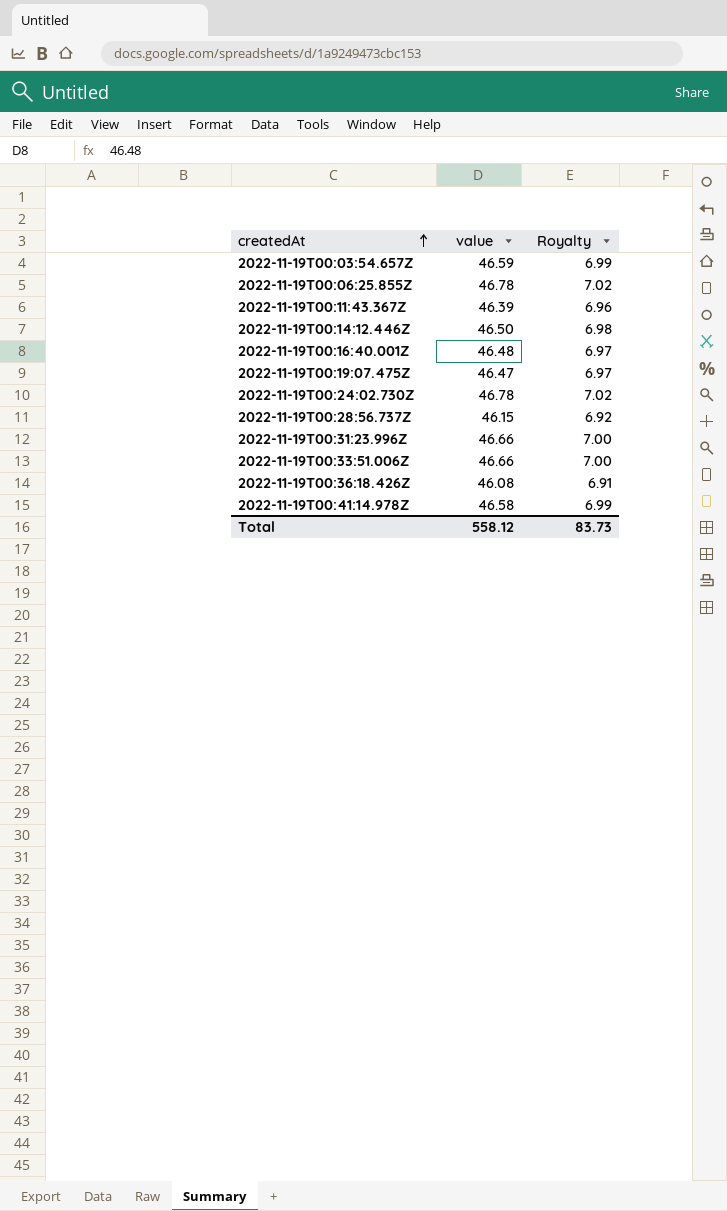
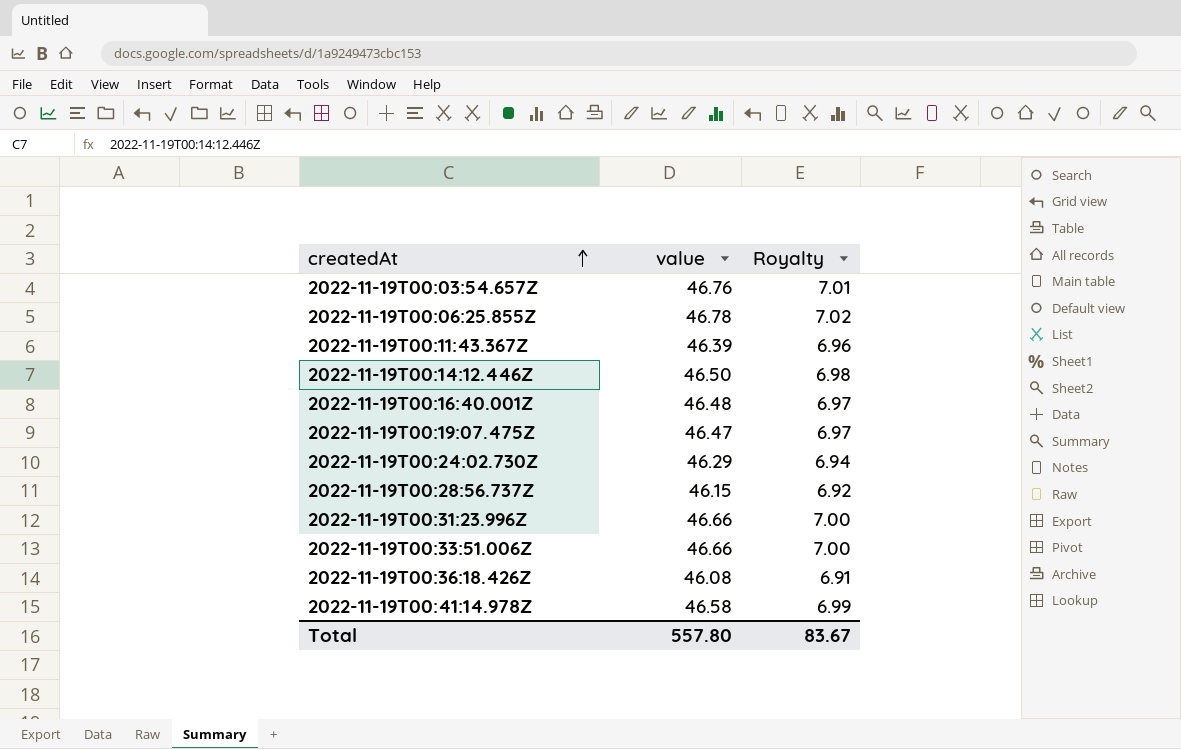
2022-11-19T00:03:54.657Z | value: 46.59 -> 46.76
2022-11-19T00:03:54.657Z | Royalty: 6.99 -> 7.01
2022-11-19T00:24:02.730Z | value: 46.78 -> 46.29
2022-11-19T00:24:02.730Z | Royalty: 7.02 -> 6.94
Total | value: 558.12 -> 557.80
Total | Royalty: 83.73 -> 83.67

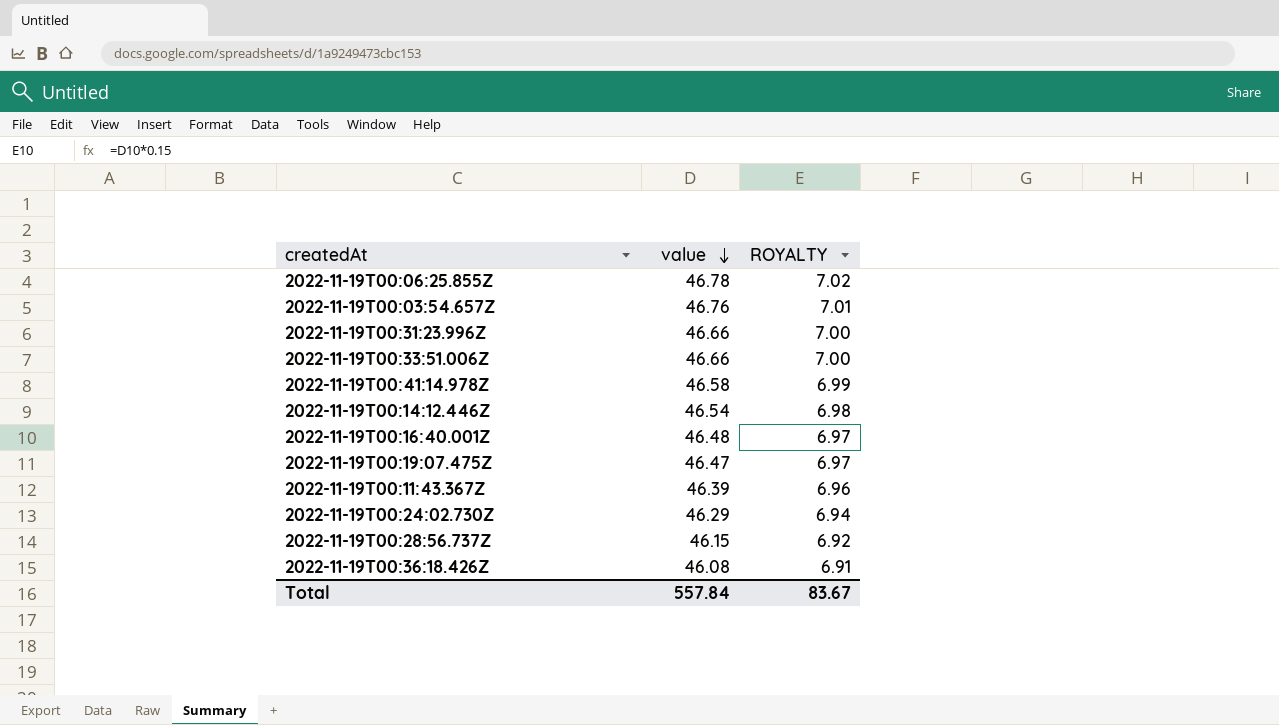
row order: createdAt ascending -> value descending
column name: Royalty -> ROYALTY
2022-11-19T00:14:12.446Z | value: 46.50 -> 46.54
Total | value: 557.80 -> 557.84

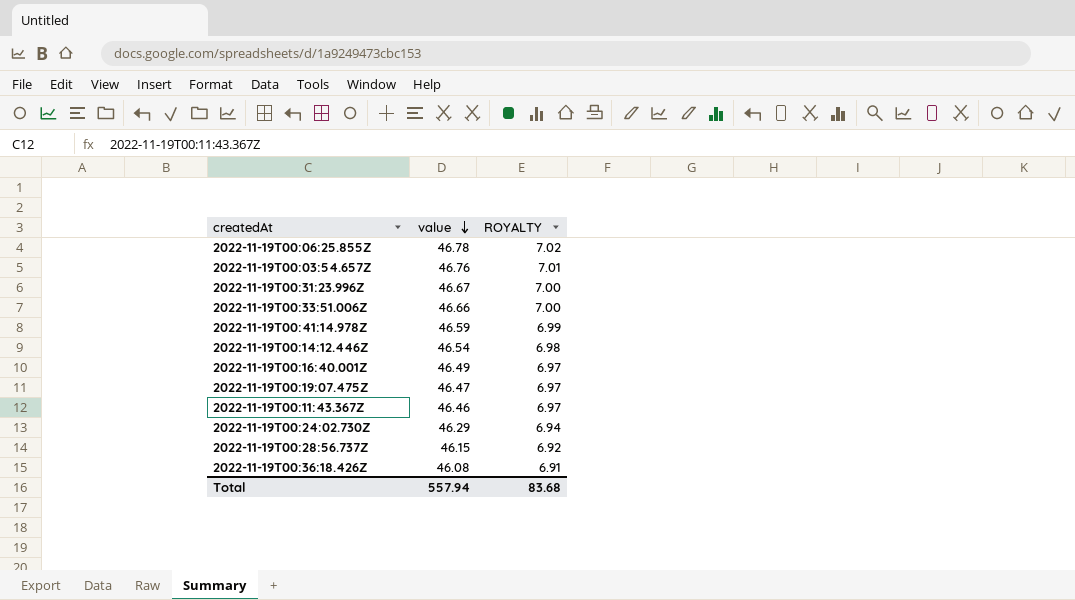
2022-11-19T00:31:23.996Z | value: 46.66 -> 46.67
2022-11-19T00:41:14.978Z | value: 46.58 -> 46.59
2022-11-19T00:16:40.001Z | value: 46.48 -> 46.49
2022-11-19T00:11:43.367Z | value: 46.39 -> 46.46
2022-11-19T00:11:43.367Z | ROYALTY: 6.96 -> 6.97
Total | value: 557.84 -> 557.94
Total | ROYALTY: 83.67 -> 83.68

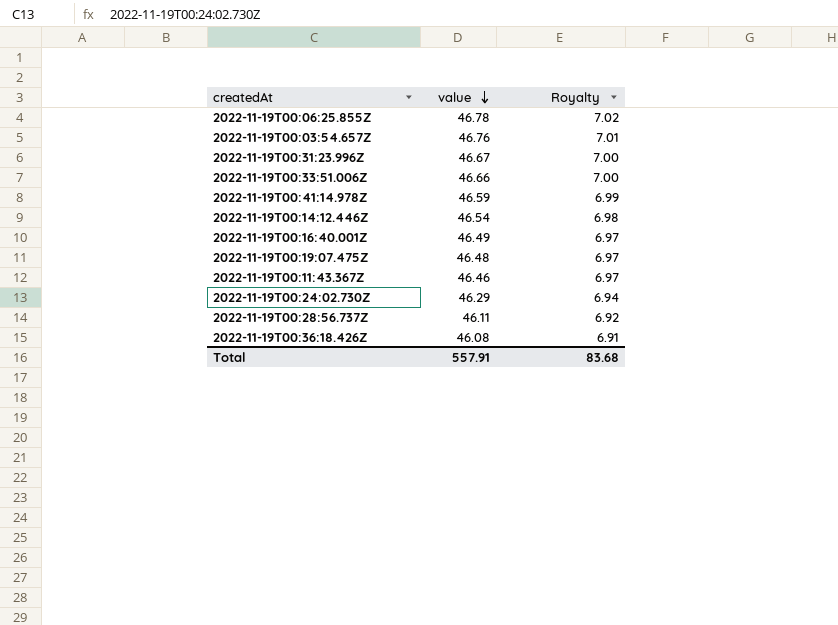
column name: ROYALTY -> Royalty
2022-11-19T00:19:07.475Z | value: 46.47 -> 46.48
2022-11-19T00:28:56.737Z | value: 46.15 -> 46.11
Total | value: 557.94 -> 557.91

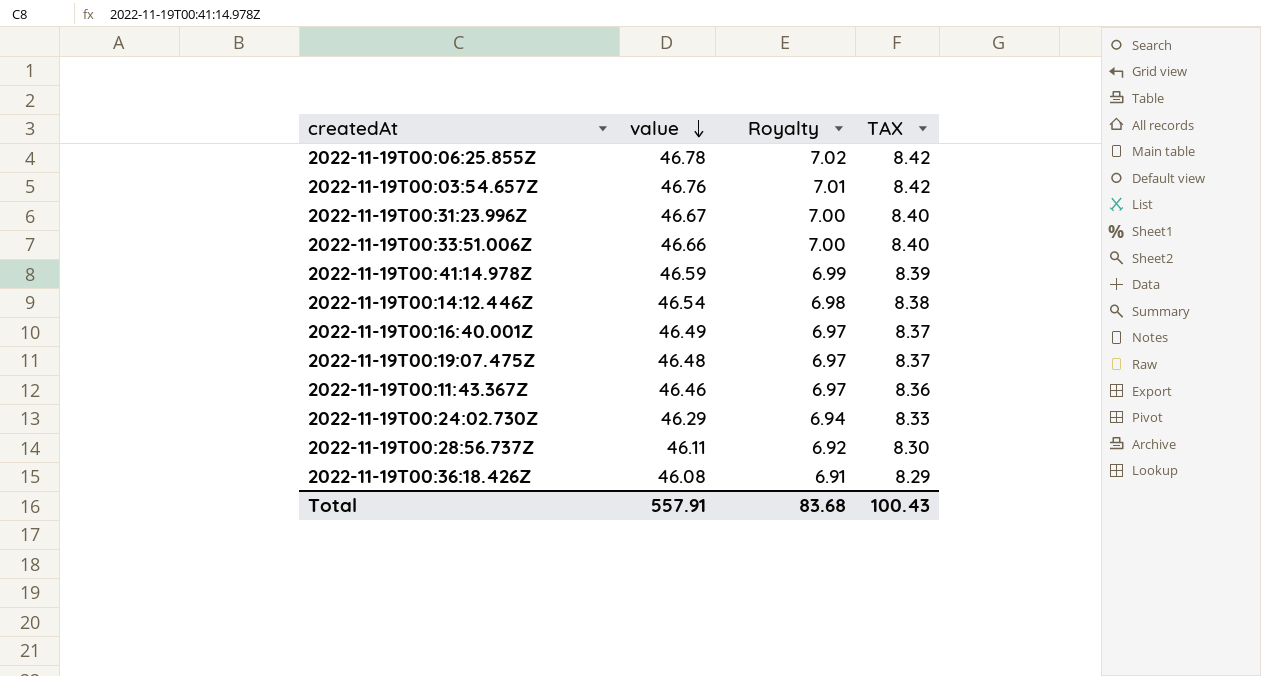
column TAX | formula: none -> [value] * 0.18

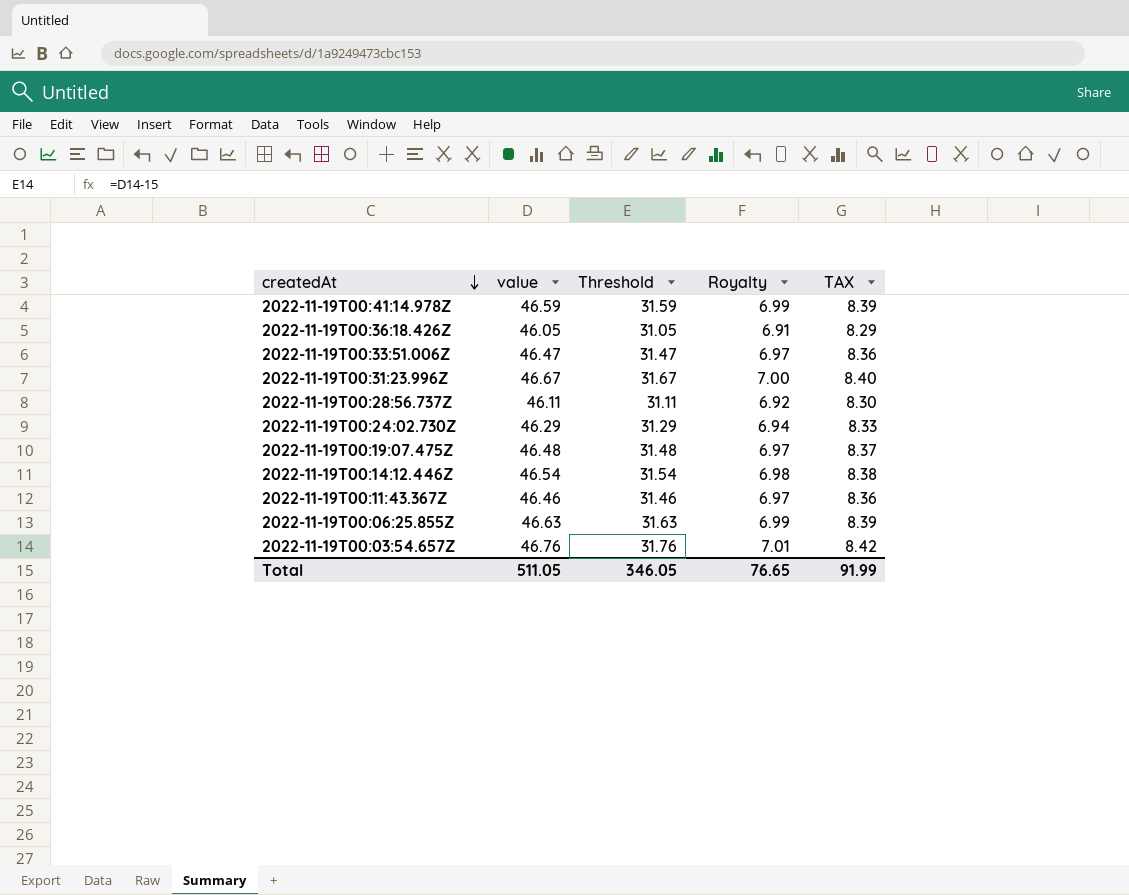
row order: value descending -> createdAt descending
column Threshold | formula: none -> [value] - 15
row 2022-11-19T00:16:40.001Z: 46.49 | 6.97 | 8.37 -> none
2022-11-19T00:36:18.426Z | value: 46.08 -> 46.05
2022-11-19T00:33:51.006Z | value: 46.66 -> 46.47
2022-11-19T00:33:51.006Z | Royalty: 7.00 -> 6.97
2022-11-19T00:33:51.006Z | TAX: 8.40 -> 8.36
2022-11-19T00:06:25.855Z | value: 46.78 -> 46.63
2022-11-19T00:06:25.855Z | Royalty: 7.02 -> 6.99
2022-11-19T00:06:25.855Z | TAX: 8.42 -> 8.39
Total | value: 557.91 -> 511.05
Total | Royalty: 83.68 -> 76.65
Total | TAX: 100.43 -> 91.99

